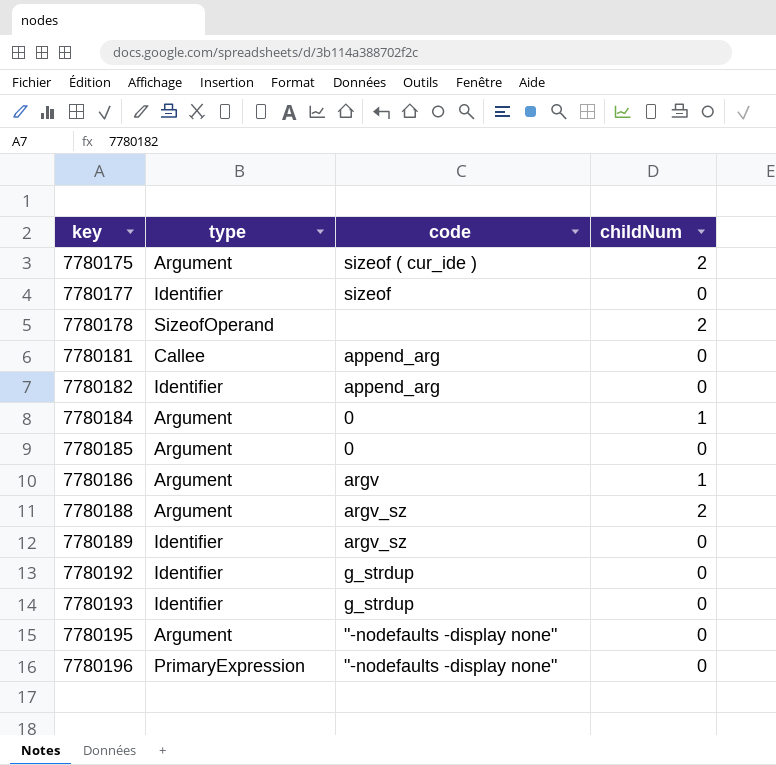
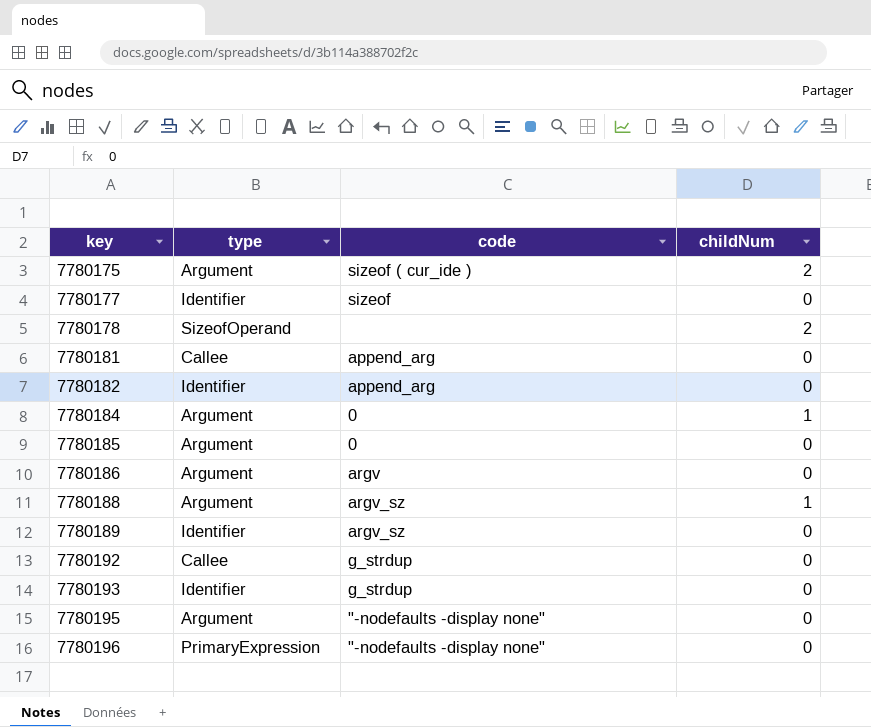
7780186 | childNum: 1 -> 0
7780188 | childNum: 2 -> 1
7780192 | type: Identifier -> Callee

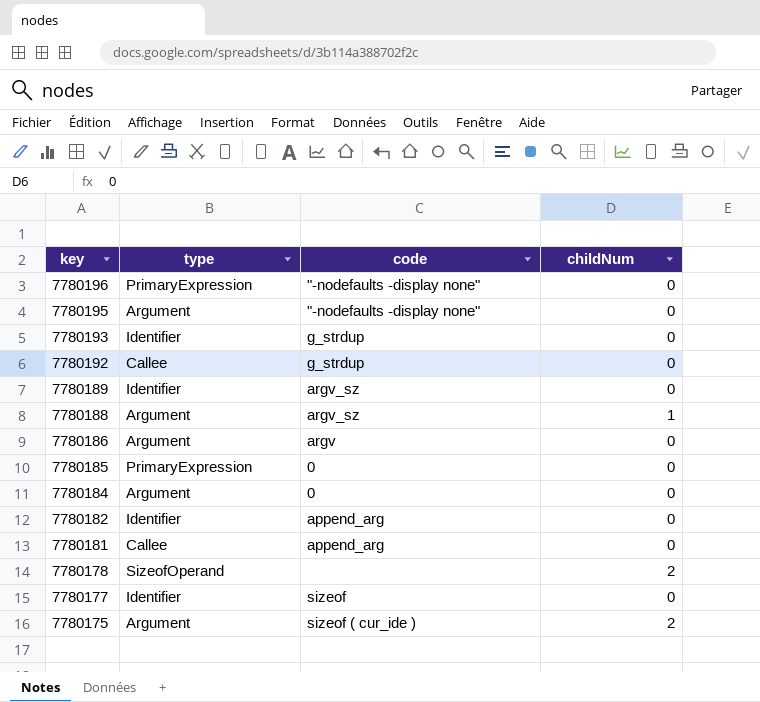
row order: key ascending -> key descending
7780185 | type: Argument -> PrimaryExpression
7780184 | childNum: 1 -> 0

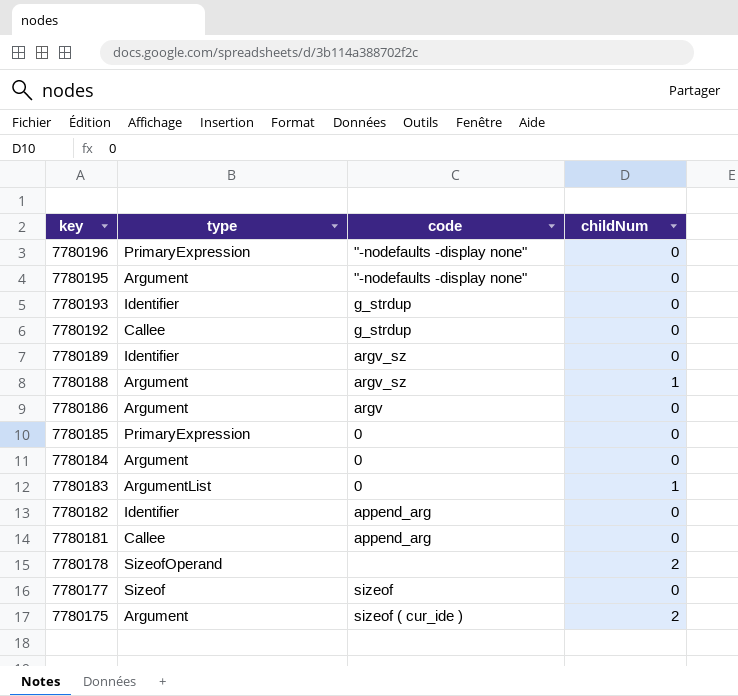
row 7780183: none -> ArgumentList | 0 | 1
7780177 | type: Identifier -> Sizeof

